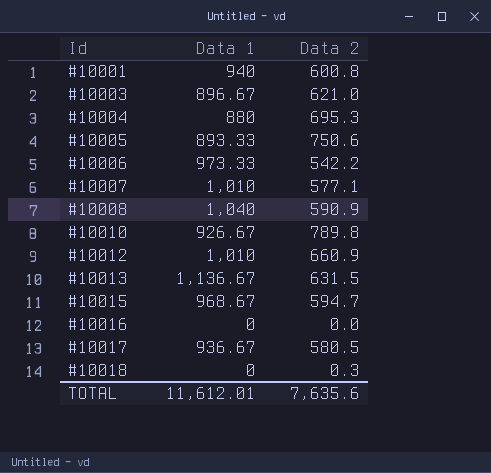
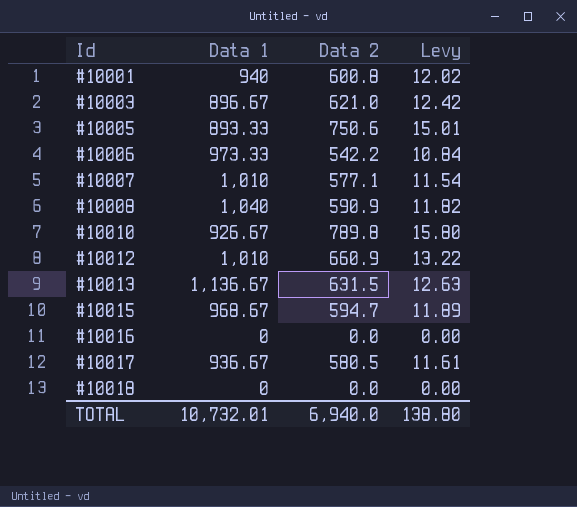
column Levy | formula: none -> [Data 2] * 0.02
row #10004: 880 | 695.3 -> none
#10018 | Data 2: 0.3 -> 0.0
TOTAL | Data 1: 11,612.01 -> 10,732.01
TOTAL | Data 2: 7,635.6 -> 6,940.0

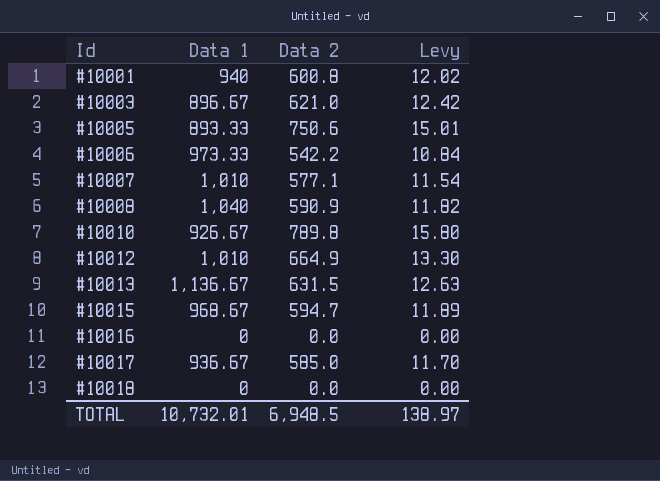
#10012 | Data 2: 660.9 -> 664.9
#10012 | Levy: 13.22 -> 13.30
#10017 | Data 2: 580.5 -> 585.0
#10017 | Levy: 11.61 -> 11.70
TOTAL | Data 2: 6,940.0 -> 6,948.5
TOTAL | Levy: 138.80 -> 138.97

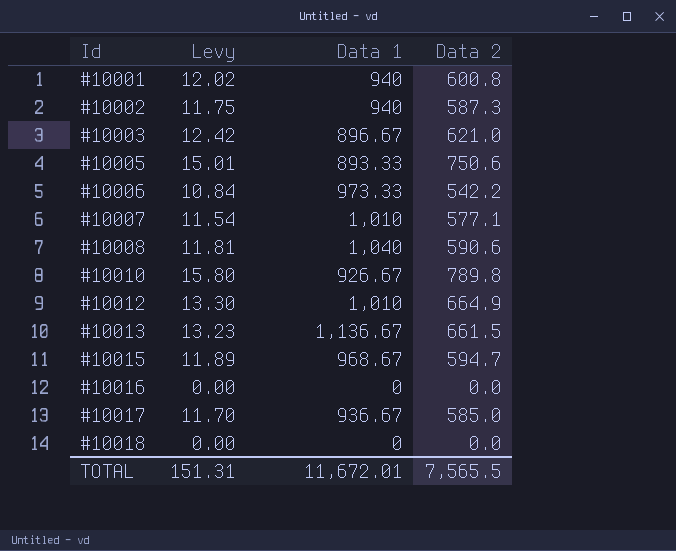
column Levy | position: 4 -> 2
row #10002: none -> 11.75 | 940 | 587.3
#10008 | Levy: 11.82 -> 11.81
#10008 | Data 2: 590.9 -> 590.6
#10013 | Levy: 12.63 -> 13.23
#10013 | Data 2: 631.5 -> 661.5
TOTAL | Levy: 138.97 -> 151.31
TOTAL | Data 1: 10,732.01 -> 11,672.01
TOTAL | Data 2: 6,948.5 -> 7,565.5

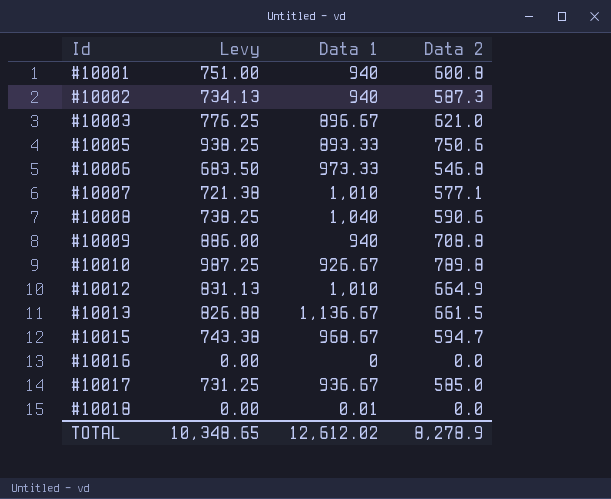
column Levy | formula: [Data 2] * 0.02 -> [Data 2] * 1.25
#10006 | Data 2: 542.2 -> 546.8
row #10009: none -> 886.00 | 940 | 708.8
#10018 | Data 1: 0 -> 0.01
TOTAL | Levy: 151.31 -> 10,348.65
TOTAL | Data 1: 11,672.01 -> 12,612.02
TOTAL | Data 2: 7,565.5 -> 8,278.9

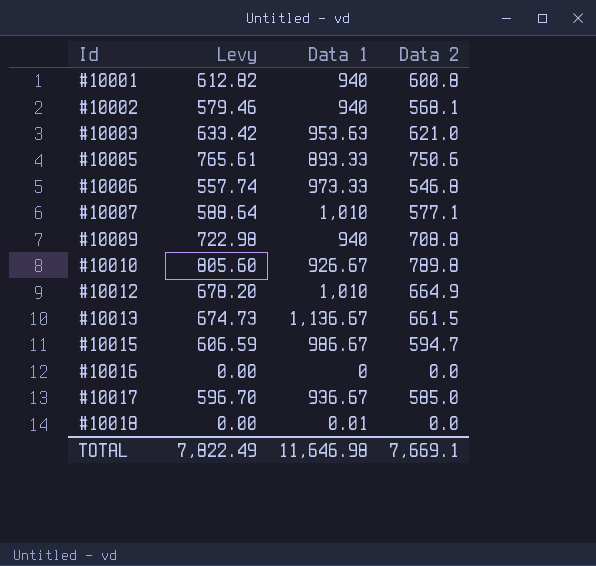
column Levy | formula: [Data 2] * 1.25 -> [Data 2] * 1.02
row #10008: 738.25 | 1,040 | 590.6 -> none
#10002 | Data 2: 587.3 -> 568.1
#10003 | Data 1: 896.67 -> 953.63
#10015 | Data 1: 968.67 -> 986.67
TOTAL | Levy: 10,348.65 -> 7,822.49
TOTAL | Data 1: 12,612.02 -> 11,646.98
TOTAL | Data 2: 8,278.9 -> 7,669.1

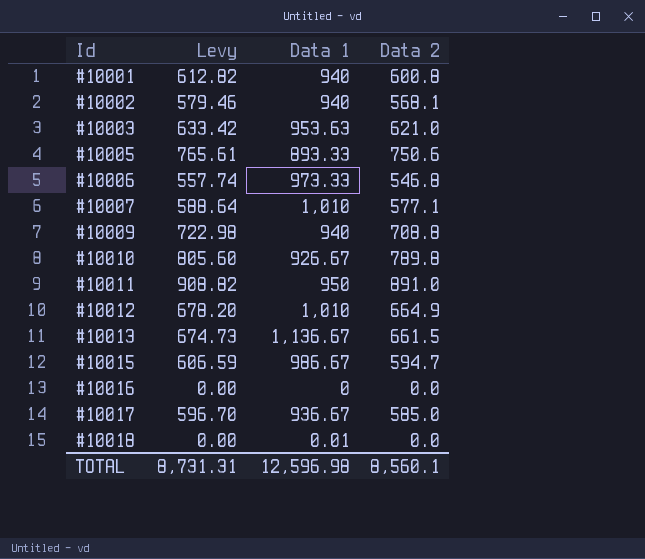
row #10011: none -> 908.82 | 950 | 891.0
TOTAL | Levy: 7,822.49 -> 8,731.31
TOTAL | Data 1: 11,646.98 -> 12,596.98
TOTAL | Data 2: 7,669.1 -> 8,560.1

